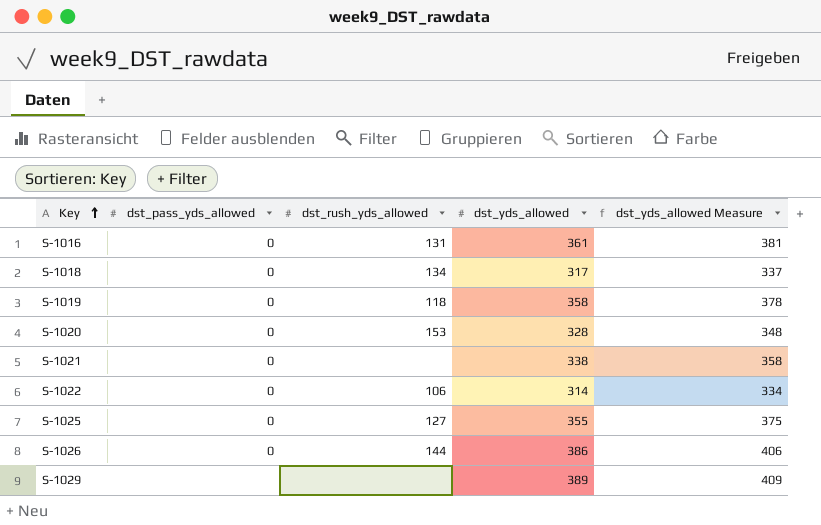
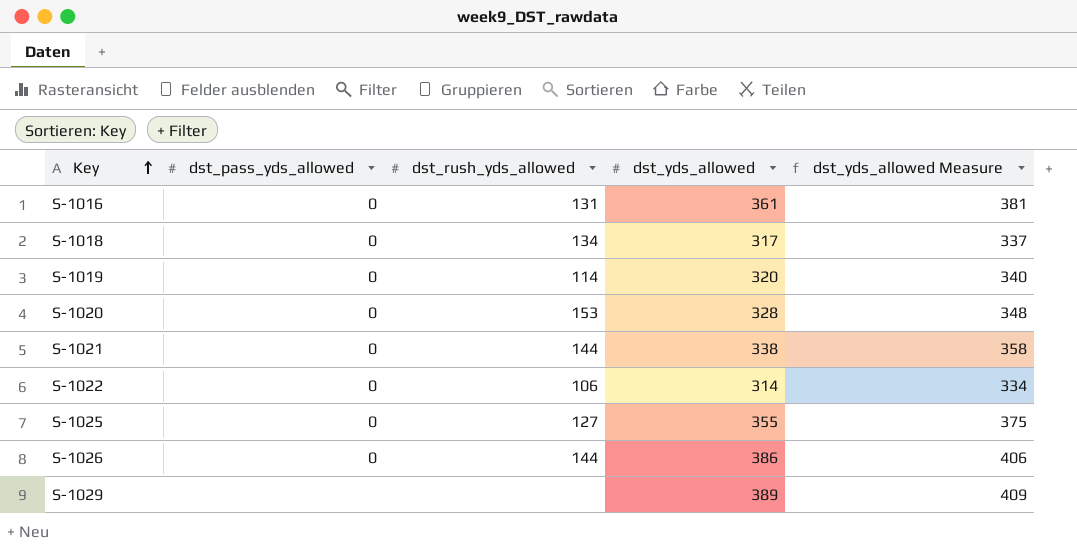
S-1019 | dst_rush_yds_allowed: 118 -> 114
S-1019 | dst_yds_allowed: 358 -> 320
S-1019 | dst_yds_allowed Measure: 378 -> 340
S-1021 | dst_rush_yds_allowed: none -> 144

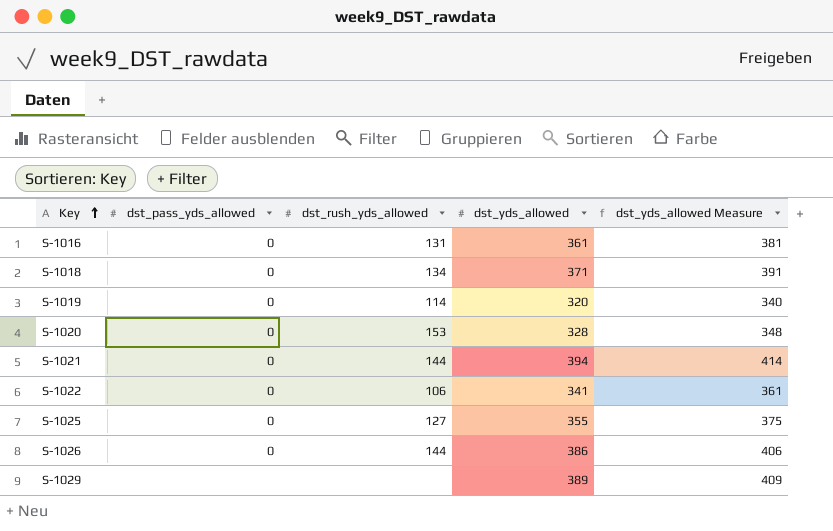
S-1018 | dst_yds_allowed: 317 -> 371
S-1018 | dst_yds_allowed Measure: 337 -> 391
S-1021 | dst_yds_allowed: 338 -> 394
S-1021 | dst_yds_allowed Measure: 358 -> 414
S-1022 | dst_yds_allowed: 314 -> 341
S-1022 | dst_yds_allowed Measure: 334 -> 361

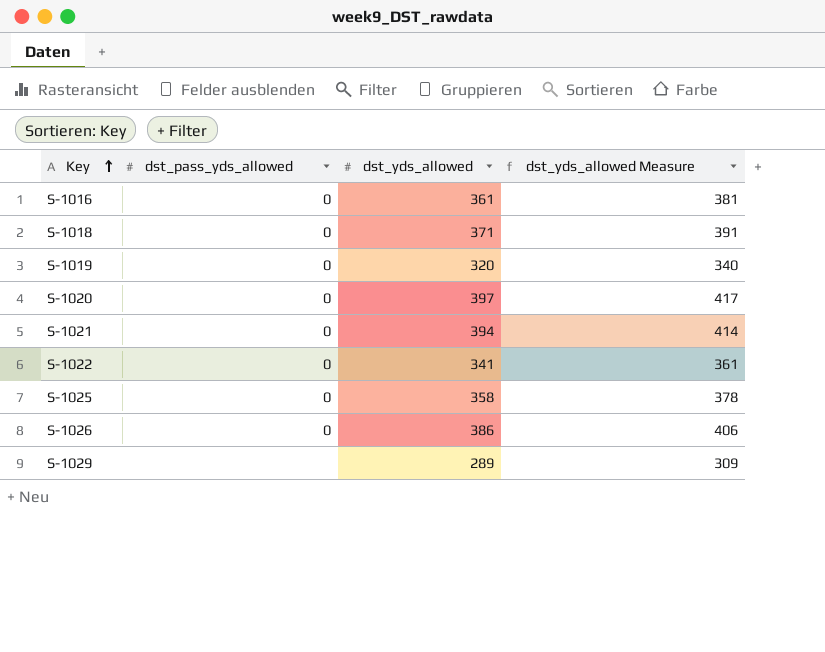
column dst_rush_yds_allowed | position: 3 -> none
S-1020 | dst_yds_allowed: 328 -> 397
S-1020 | dst_yds_allowed Measure: 348 -> 417
S-1025 | dst_yds_allowed: 355 -> 358
S-1025 | dst_yds_allowed Measure: 375 -> 378
S-1029 | dst_yds_allowed: 389 -> 289
S-1029 | dst_yds_allowed Measure: 409 -> 309

